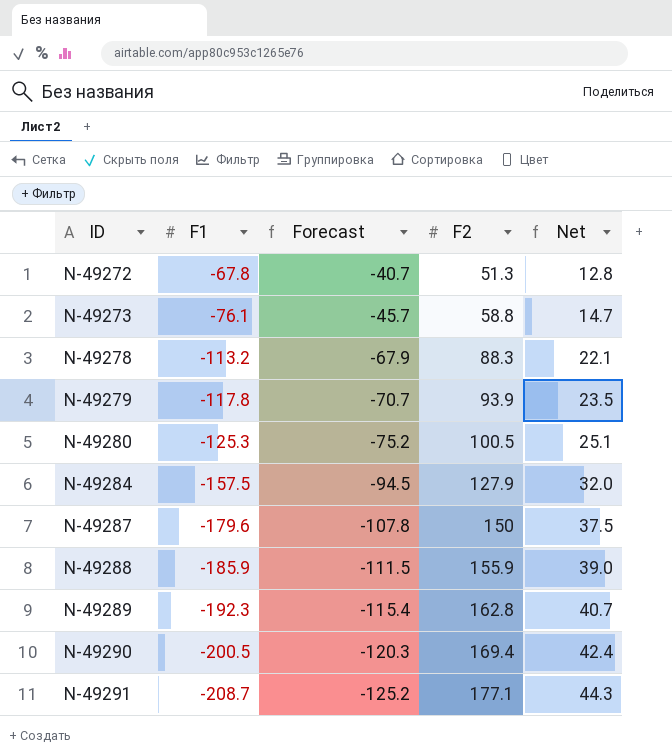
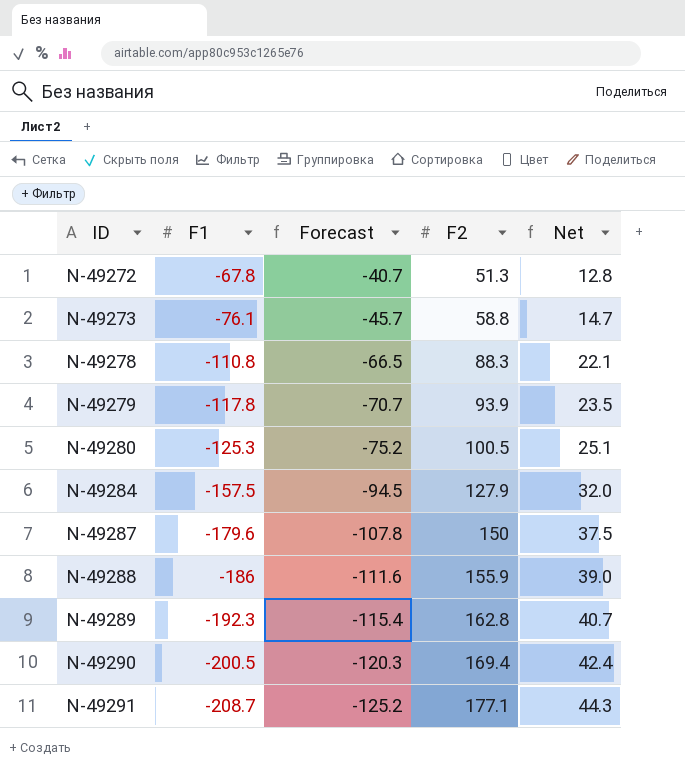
N-49278 | F1: -113.2 -> -110.8
N-49278 | Forecast: -67.9 -> -66.5
N-49288 | F1: -185.9 -> -186
N-49288 | Forecast: -111.5 -> -111.6

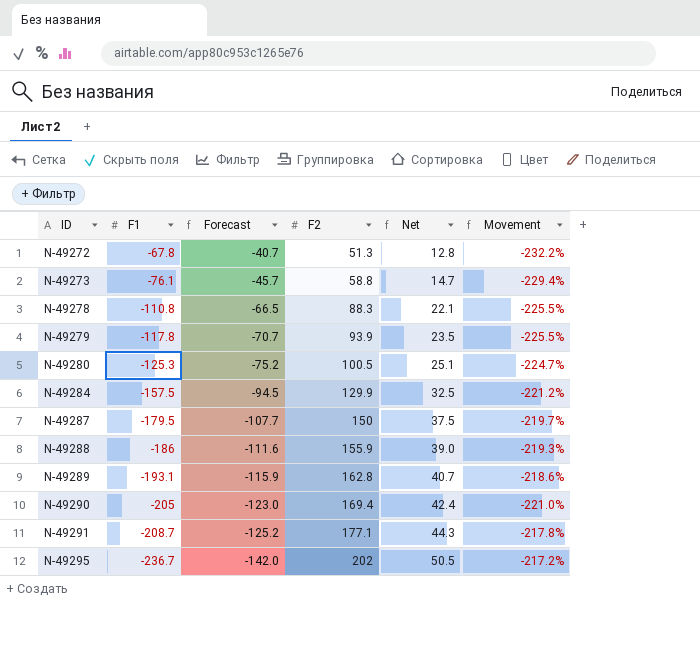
column Movement | formula: none -> ([F1] - [F2]) / [F2]
N-49284 | F2: 127.9 -> 129.9
N-49284 | Net: 32.0 -> 32.5
N-49287 | F1: -179.6 -> -179.5
N-49287 | Forecast: -107.8 -> -107.7
N-49289 | F1: -192.3 -> -193.1
N-49289 | Forecast: -115.4 -> -115.9
N-49290 | F1: -200.5 -> -205
N-49290 | Forecast: -120.3 -> -123.0
row N-49295: none -> -236.7 | -142.0 | 202 | 50.5 | -217.2%

